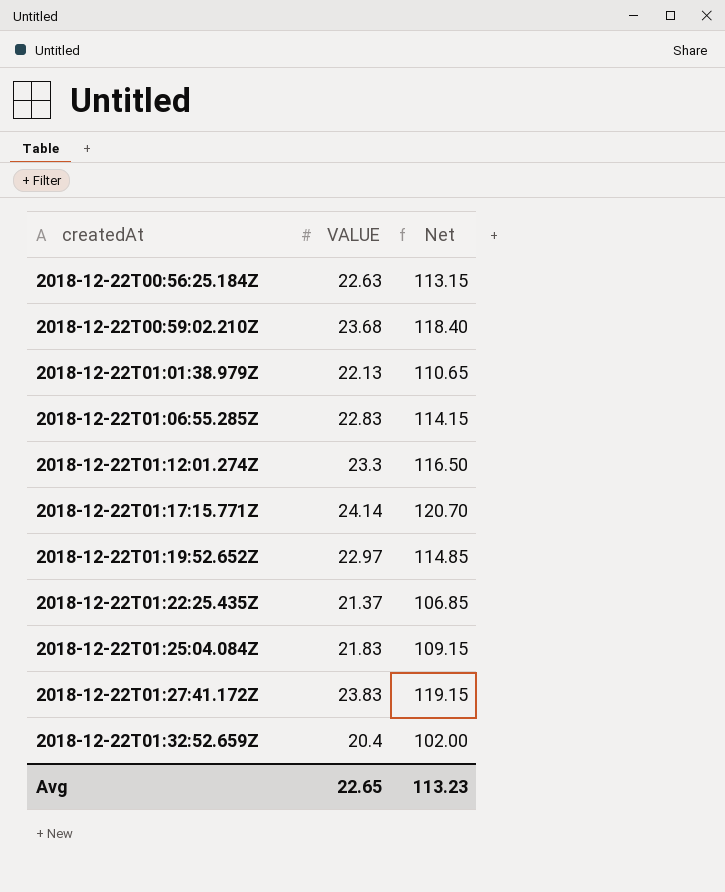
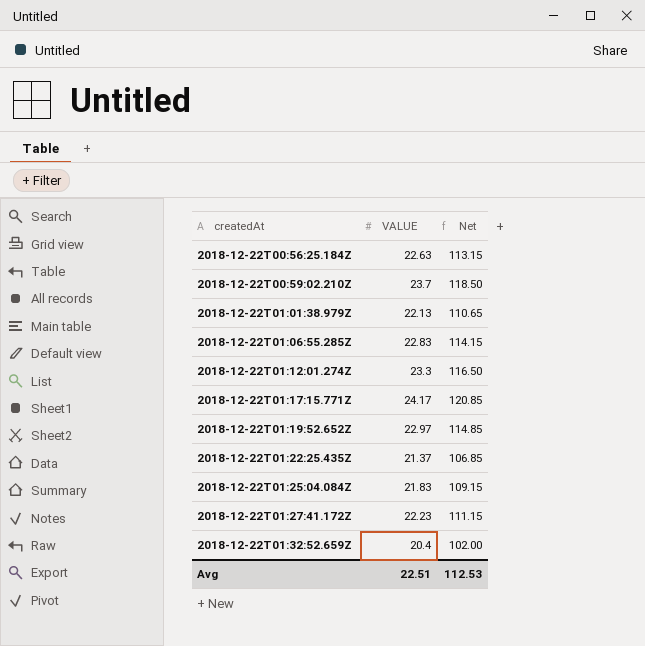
2018-12-22T00:59:02.210Z | VALUE: 23.68 -> 23.7
2018-12-22T00:59:02.210Z | Net: 118.40 -> 118.50
2018-12-22T01:17:15.771Z | VALUE: 24.14 -> 24.17
2018-12-22T01:17:15.771Z | Net: 120.70 -> 120.85
2018-12-22T01:27:41.172Z | VALUE: 23.83 -> 22.23
2018-12-22T01:27:41.172Z | Net: 119.15 -> 111.15
Avg | VALUE: 22.65 -> 22.51
Avg | Net: 113.23 -> 112.53

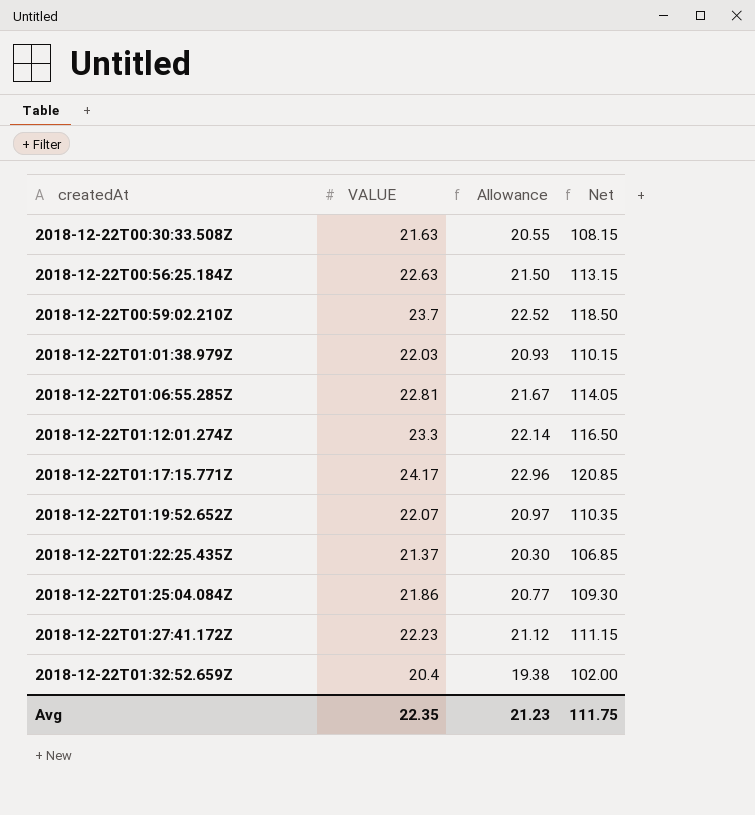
column Allowance | formula: none -> [VALUE] * 0.95
row 2018-12-22T00:30:33.508Z: none -> 21.63 | 20.55 | 108.15
2018-12-22T01:01:38.979Z | VALUE: 22.13 -> 22.03
2018-12-22T01:01:38.979Z | Net: 110.65 -> 110.15
2018-12-22T01:06:55.285Z | VALUE: 22.83 -> 22.81
2018-12-22T01:06:55.285Z | Net: 114.15 -> 114.05
2018-12-22T01:19:52.652Z | VALUE: 22.97 -> 22.07
2018-12-22T01:19:52.652Z | Net: 114.85 -> 110.35
2018-12-22T01:25:04.084Z | VALUE: 21.83 -> 21.86
2018-12-22T01:25:04.084Z | Net: 109.15 -> 109.30
Avg | VALUE: 22.51 -> 22.35
Avg | Net: 112.53 -> 111.75

